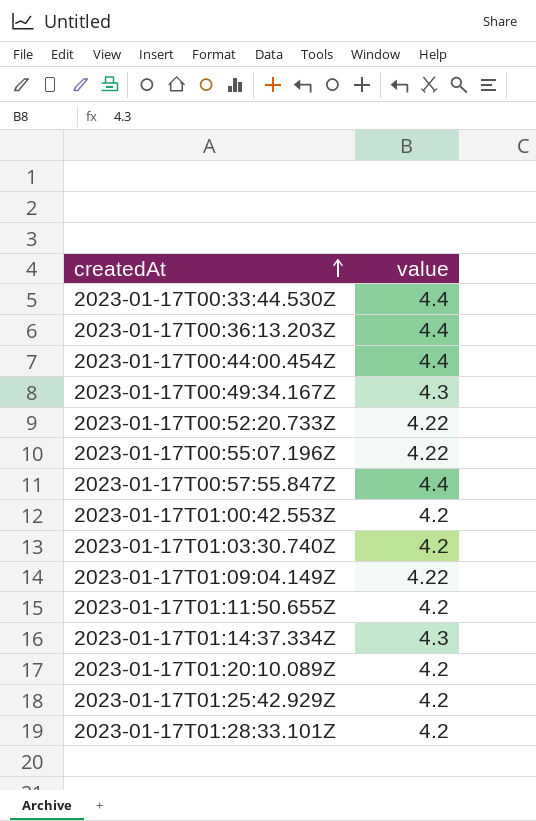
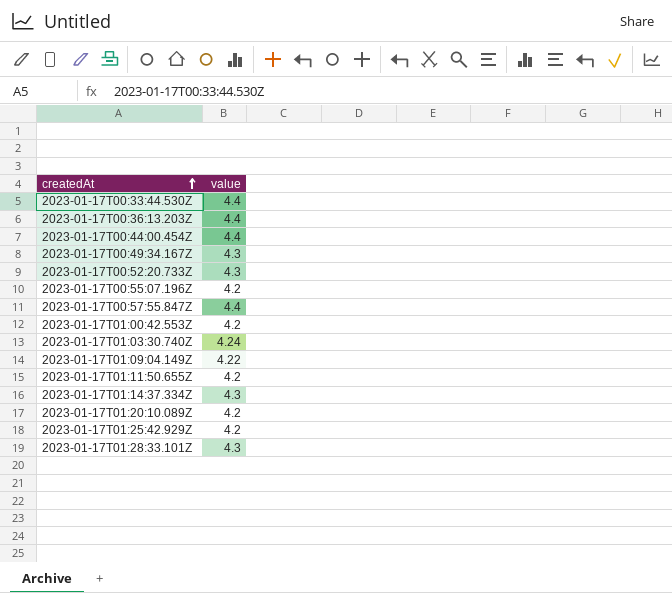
2023-01-17T00:52:20.733Z | value: 4.22 -> 4.3
2023-01-17T00:55:07.196Z | value: 4.22 -> 4.2
2023-01-17T01:03:30.740Z | value: 4.2 -> 4.24
2023-01-17T01:28:33.101Z | value: 4.2 -> 4.3

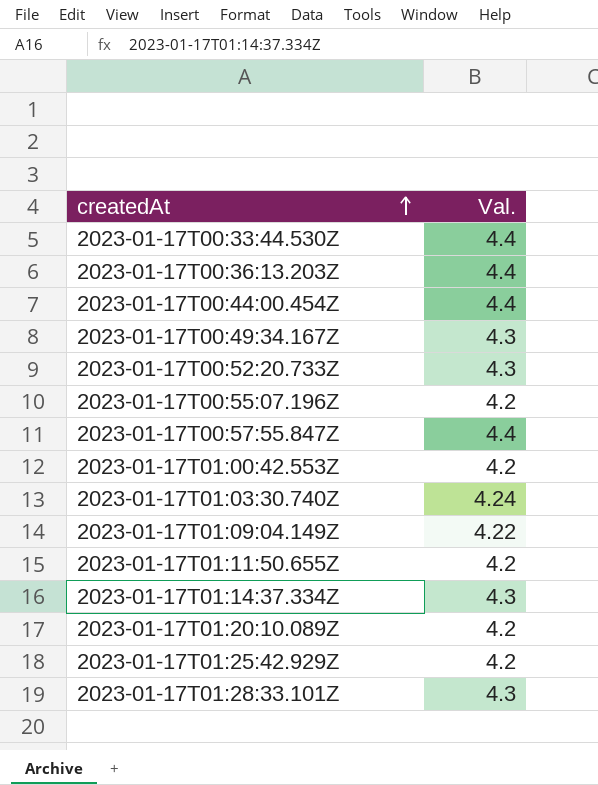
column name: value -> Val.

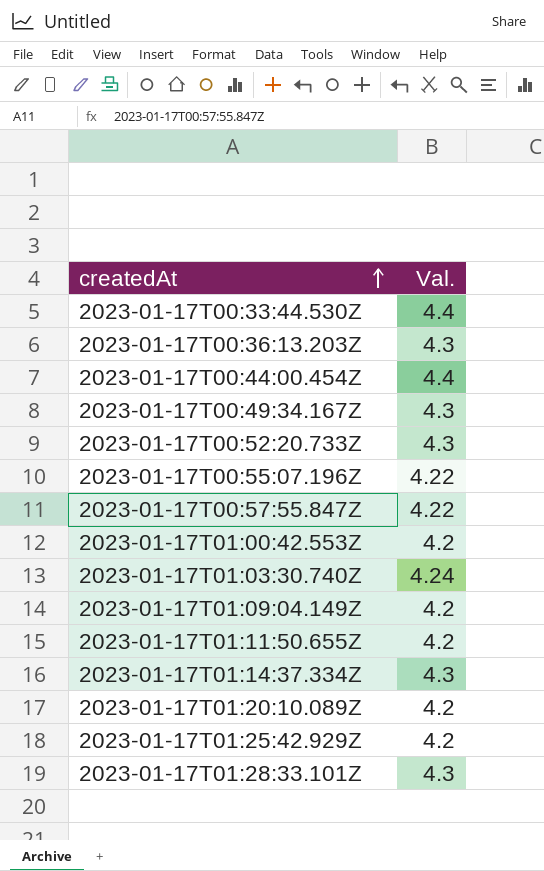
2023-01-17T00:36:13.203Z | Val.: 4.4 -> 4.3
2023-01-17T00:55:07.196Z | Val.: 4.2 -> 4.22
2023-01-17T00:57:55.847Z | Val.: 4.4 -> 4.22
2023-01-17T01:09:04.149Z | Val.: 4.22 -> 4.2

